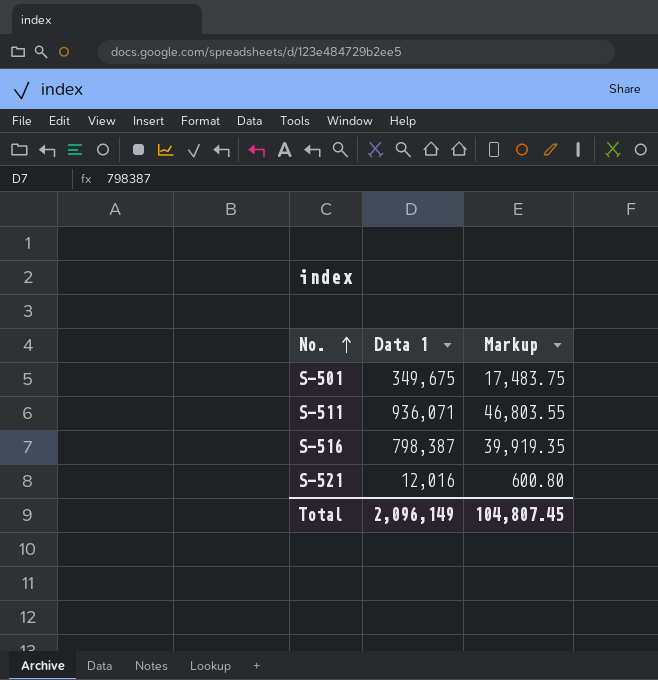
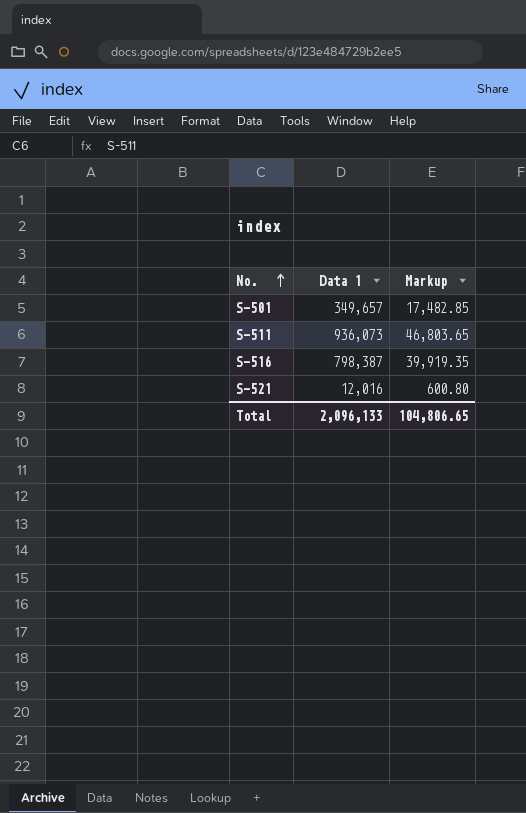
S-501 | Data 1: 349,675 -> 349,657
S-501 | Markup: 17,483.75 -> 17,482.85
S-511 | Data 1: 936,071 -> 936,073
S-511 | Markup: 46,803.55 -> 46,803.65
Total | Data 1: 2,096,149 -> 2,096,133
Total | Markup: 104,807.45 -> 104,806.65

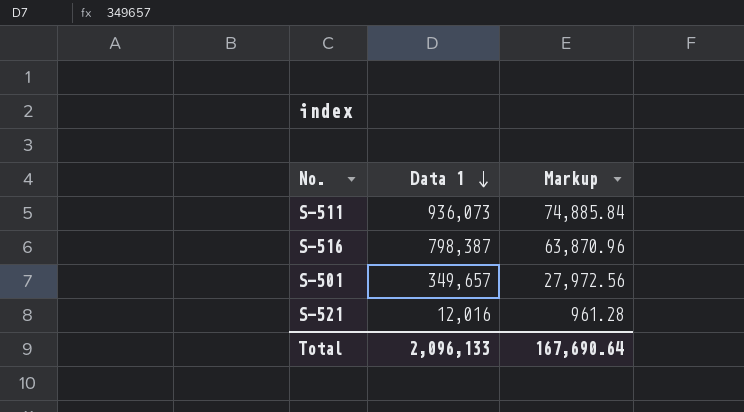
row order: No. ascending -> Data 1 descending
column Markup | formula: [Data 1] * 0.05 -> [Data 1] * 0.08
Total | Markup: 104,806.65 -> 167,690.64

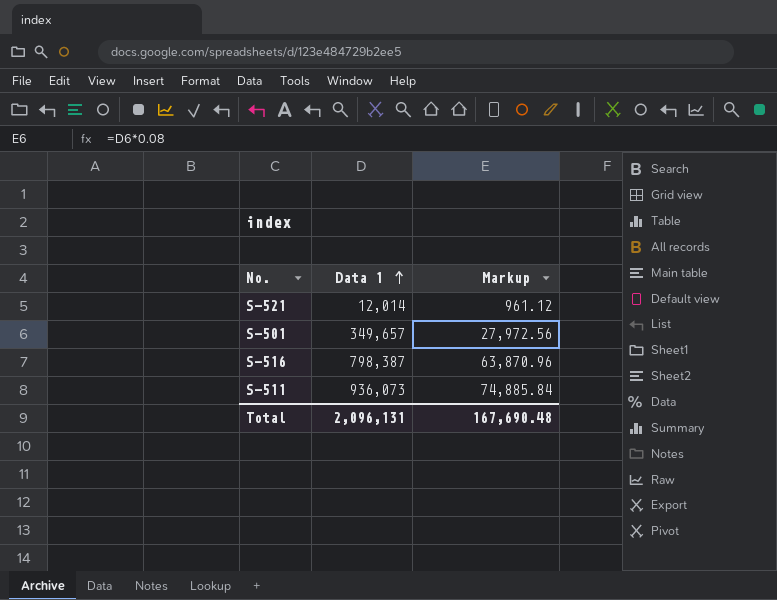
row order: Data 1 descending -> Data 1 ascending
S-521 | Data 1: 12,016 -> 12,014
S-521 | Markup: 961.28 -> 961.12
Total | Data 1: 2,096,133 -> 2,096,131
Total | Markup: 167,690.64 -> 167,690.48

